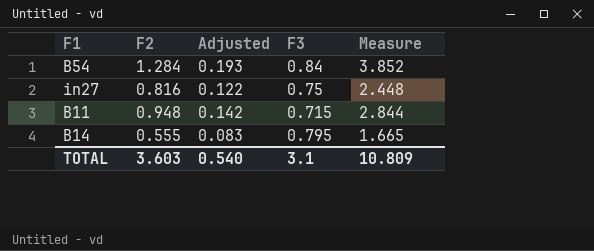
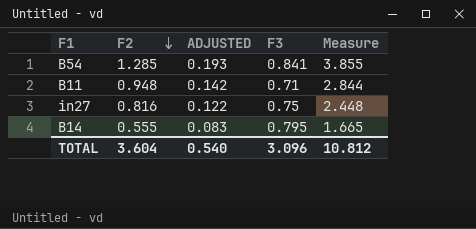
row order: none -> F2 descending
column name: Adjusted -> ADJUSTED
B54 | F2: 1.284 -> 1.285
B54 | F3: 0.84 -> 0.841
B54 | Measure: 3.852 -> 3.855
B11 | F3: 0.715 -> 0.71
TOTAL | F2: 3.603 -> 3.604
TOTAL | F3: 3.1 -> 3.096
TOTAL | Measure: 10.809 -> 10.812

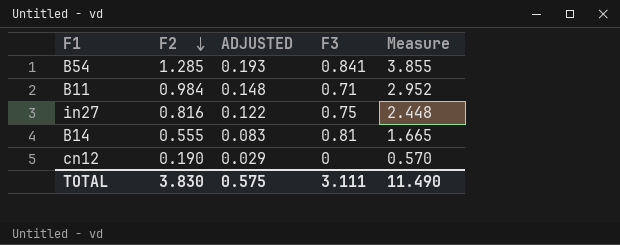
B11 | F2: 0.948 -> 0.984
B11 | ADJUSTED: 0.142 -> 0.148
B11 | Measure: 2.844 -> 2.952
B14 | F3: 0.795 -> 0.81
row cn12: none -> 0.190 | 0.029 | 0 | 0.570
TOTAL | F2: 3.604 -> 3.830
TOTAL | ADJUSTED: 0.540 -> 0.575
TOTAL | F3: 3.096 -> 3.111
TOTAL | Measure: 10.812 -> 11.490

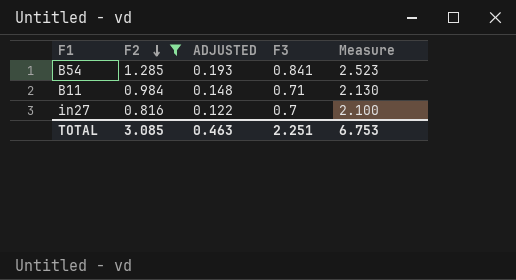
filter: none -> F2 >= 0.816
column Measure | formula: [F2] * 3 -> [F3] * 3
in27 | F3: 0.75 -> 0.7
TOTAL | F2: 3.830 -> 3.085
TOTAL | ADJUSTED: 0.575 -> 0.463
TOTAL | F3: 3.111 -> 2.251
TOTAL | Measure: 11.490 -> 6.753

